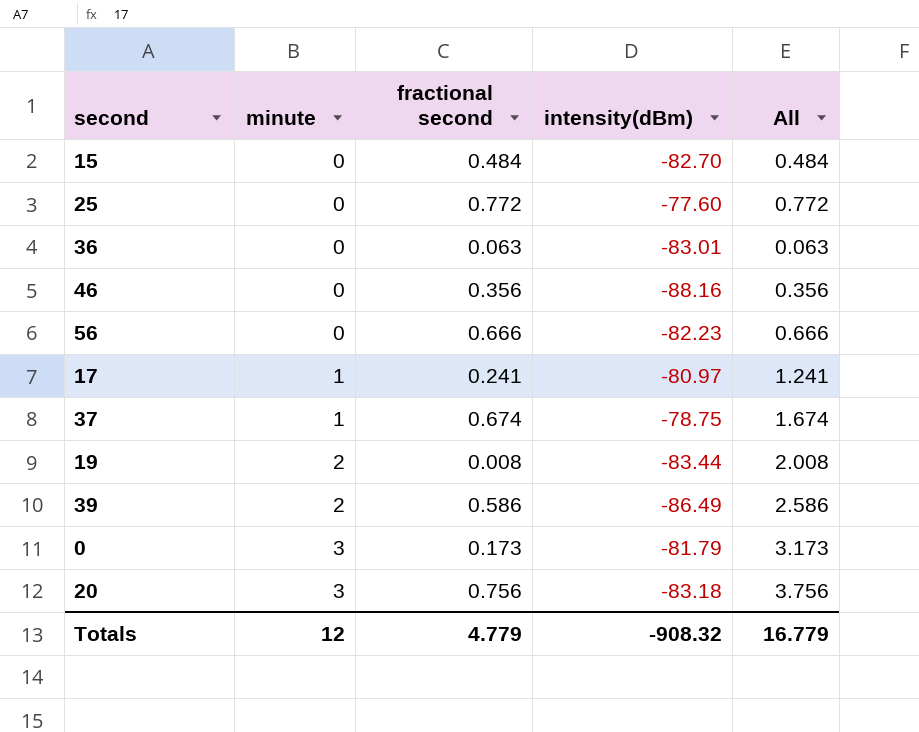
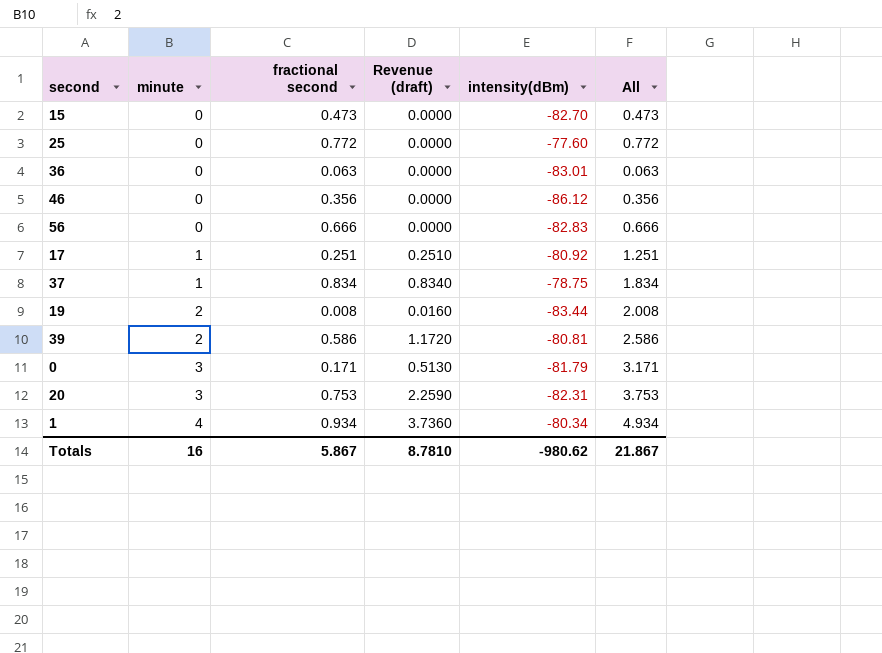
column Revenue (draft) | formula: none -> [minute] * [fractional second]
15 | fractional second: 0.484 -> 0.473
15 | All: 0.484 -> 0.473
46 | intensity(dBm): -88.16 -> -86.12
56 | intensity(dBm): -82.23 -> -82.83
17 | fractional second: 0.241 -> 0.251
17 | intensity(dBm): -80.97 -> -80.92
17 | All: 1.241 -> 1.251
37 | fractional second: 0.674 -> 0.834
37 | All: 1.674 -> 1.834
39 | intensity(dBm): -86.49 -> -80.81
0 | fractional second: 0.173 -> 0.171
0 | All: 3.173 -> 3.171
20 | fractional second: 0.756 -> 0.753
20 | intensity(dBm): -83.18 -> -82.31
20 | All: 3.756 -> 3.753
row 1: none -> 4 | 0.934 | 3.7360 | -80.34 | 4.934
Totals | minute: 12 -> 16
Totals | fractional second: 4.779 -> 5.867
Totals | intensity(dBm): -908.32 -> -980.62
Totals | All: 16.779 -> 21.867

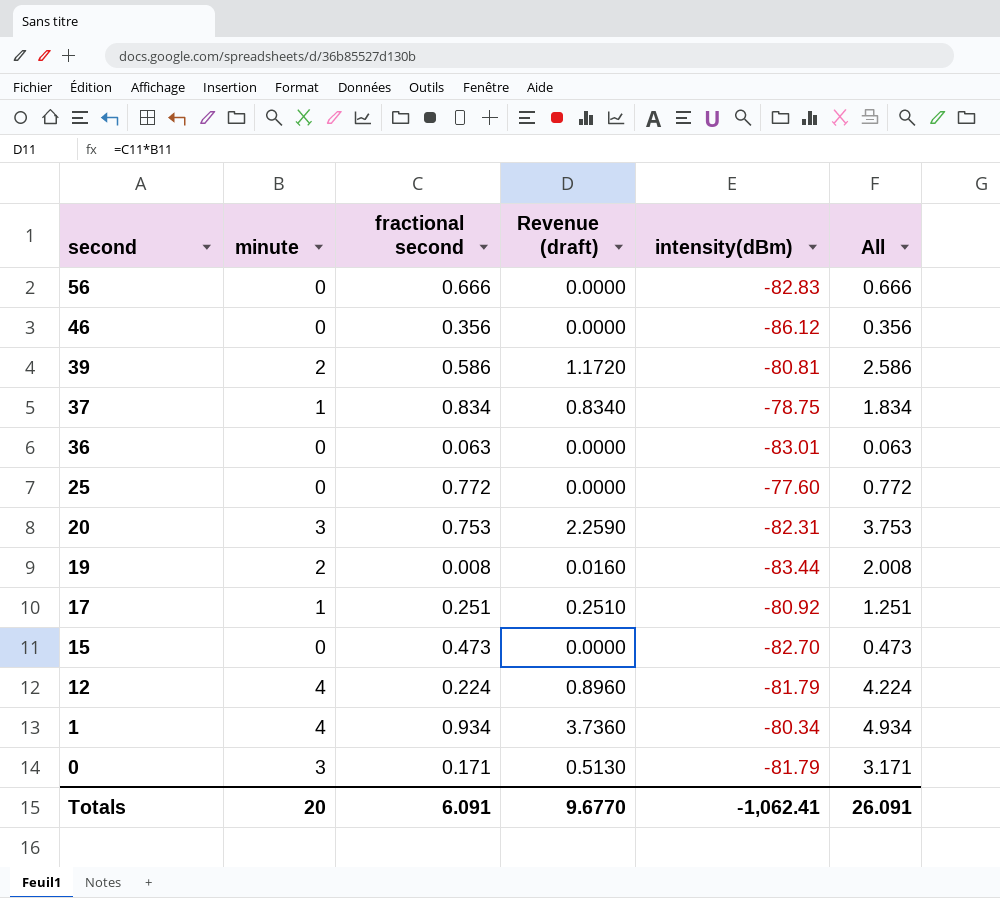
row order: minute ascending -> second descending
row 12: none -> 4 | 0.224 | 0.8960 | -81.79 | 4.224
Totals | minute: 16 -> 20
Totals | fractional second: 5.867 -> 6.091
Totals | Revenue (draft): 8.7810 -> 9.6770
Totals | intensity(dBm): -980.62 -> -1,062.41
Totals | All: 21.867 -> 26.091

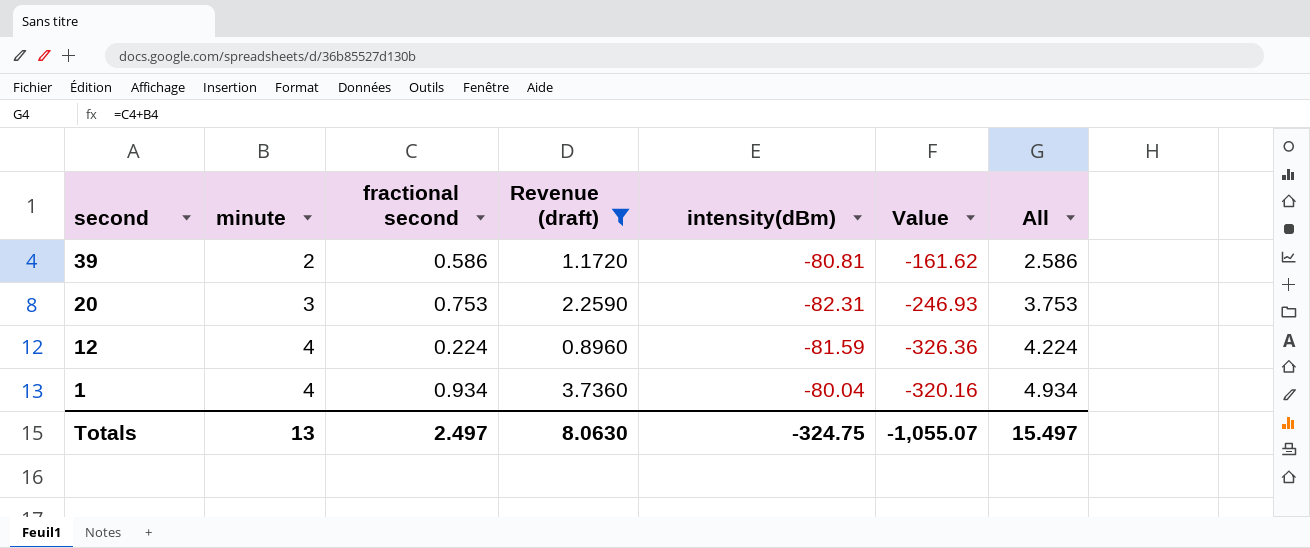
filter: none -> Revenue (draft) >= 0.8960
column Value | formula: none -> [minute] * [intensity(dBm)]
12 | intensity(dBm): -81.79 -> -81.59
1 | intensity(dBm): -80.34 -> -80.04
Totals | minute: 20 -> 13
Totals | fractional second: 6.091 -> 2.497
Totals | Revenue (draft): 9.6770 -> 8.0630
Totals | intensity(dBm): -1,062.41 -> -324.75
Totals | All: 26.091 -> 15.497

